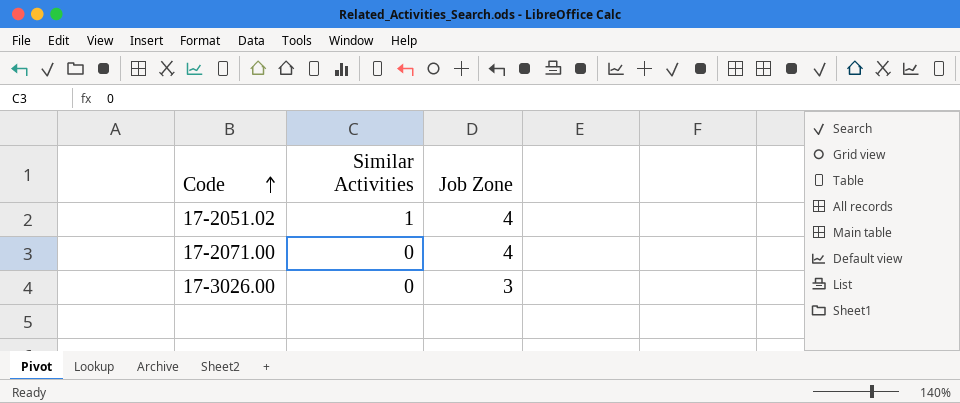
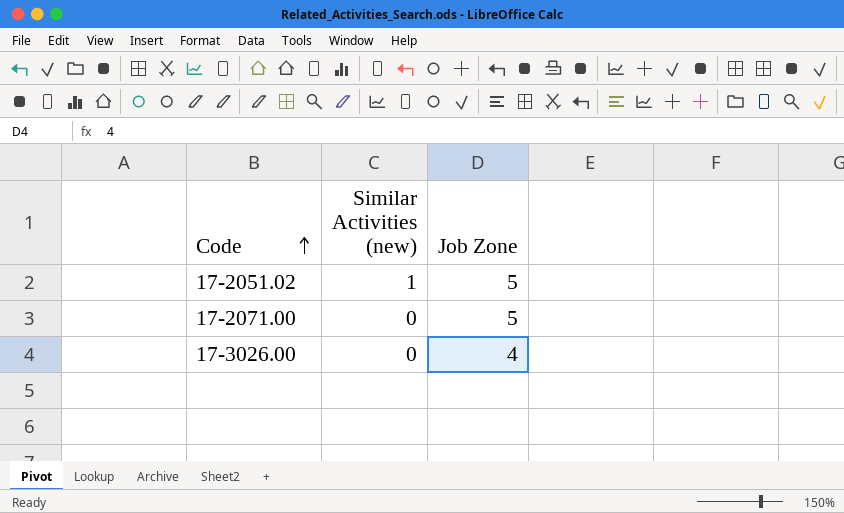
column name: Similar Activities -> Similar Activities (new)
17-2051.02 | Job Zone: 4 -> 5
17-2071.00 | Job Zone: 4 -> 5
17-3026.00 | Job Zone: 3 -> 4

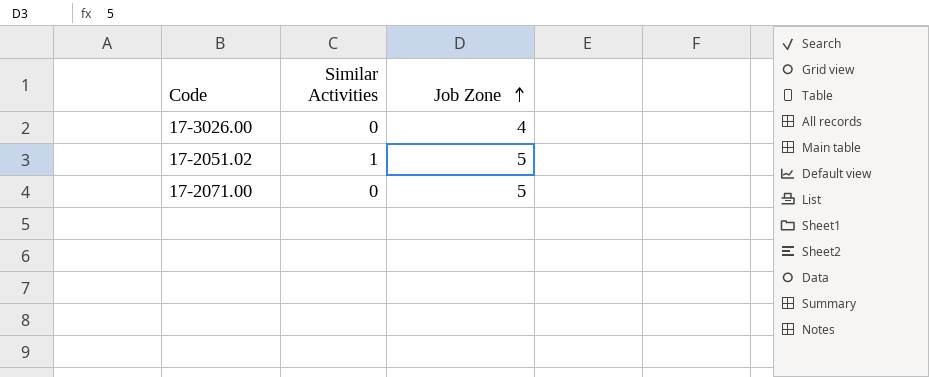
row order: Code ascending -> Job Zone ascending
column name: Similar Activities (new) -> Similar Activities

